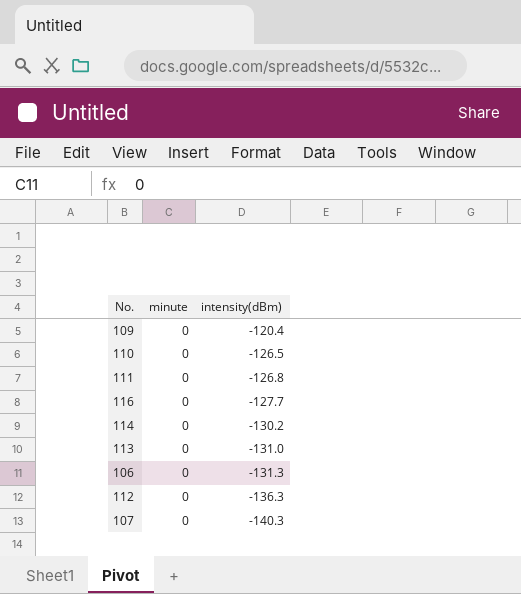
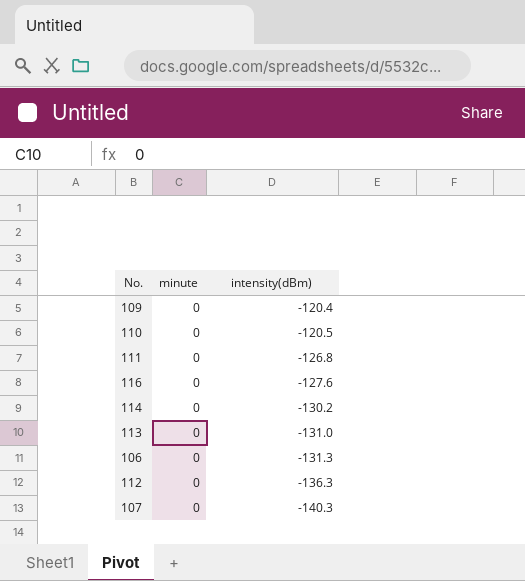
110 | intensity(dBm): -126.5 -> -120.5
116 | intensity(dBm): -127.7 -> -127.6

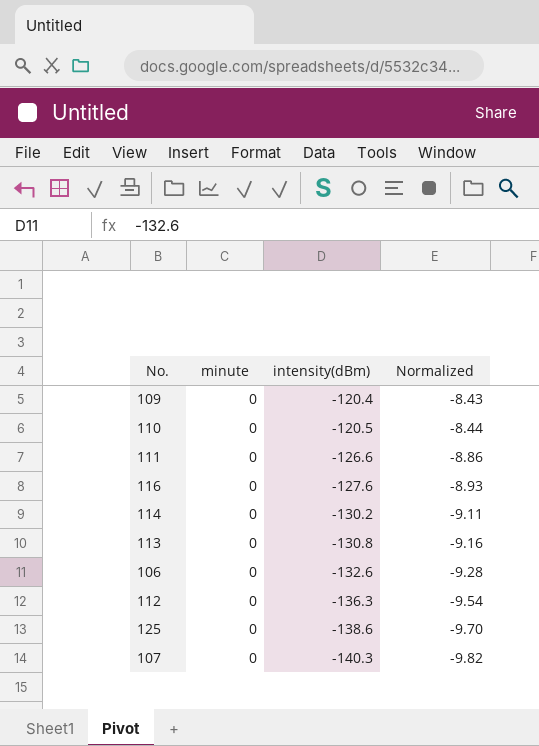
column Normalized | formula: none -> [intensity(dBm)] * 0.07
111 | intensity(dBm): -126.8 -> -126.6
113 | intensity(dBm): -131.0 -> -130.8
106 | intensity(dBm): -131.3 -> -132.6
row 125: none -> 0 | -138.6 | -9.70

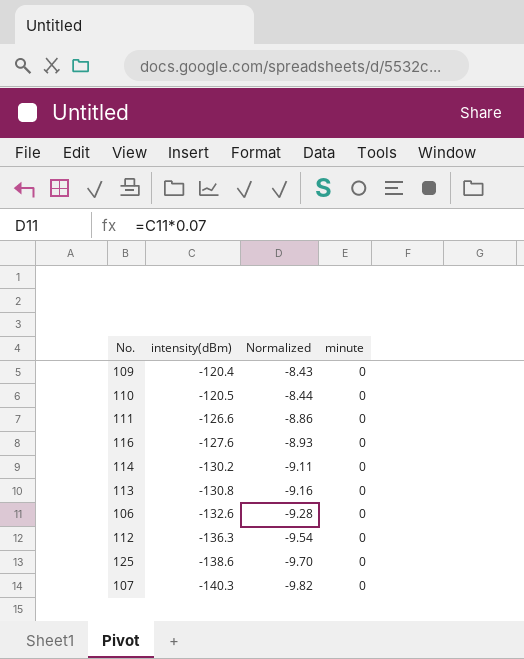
column minute | position: 2 -> 4

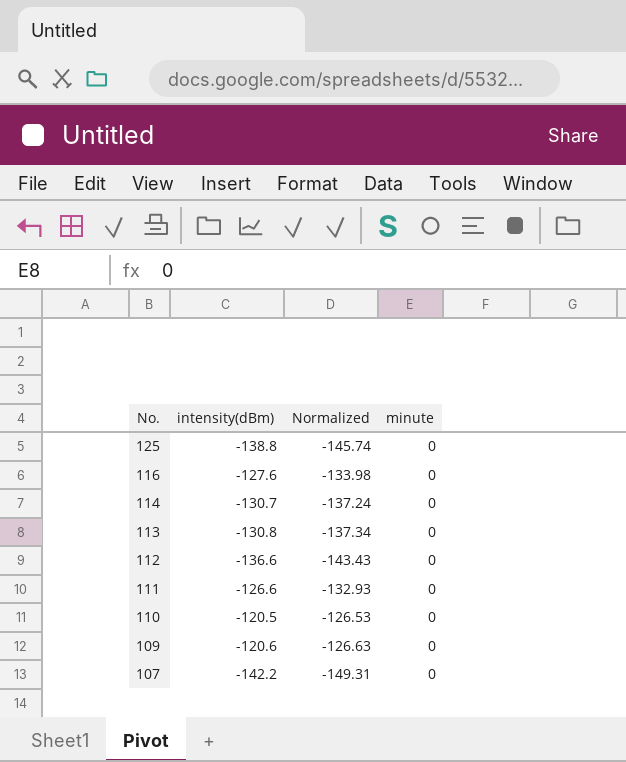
row order: intensity(dBm) descending -> No. descending
column Normalized | formula: [intensity(dBm)] * 0.07 -> [intensity(dBm)] * 1.05
row 106: -132.6 | -9.28 | 0 -> none
125 | intensity(dBm): -138.6 -> -138.8
114 | intensity(dBm): -130.2 -> -130.7
112 | intensity(dBm): -136.3 -> -136.6
109 | intensity(dBm): -120.4 -> -120.6
107 | intensity(dBm): -140.3 -> -142.2

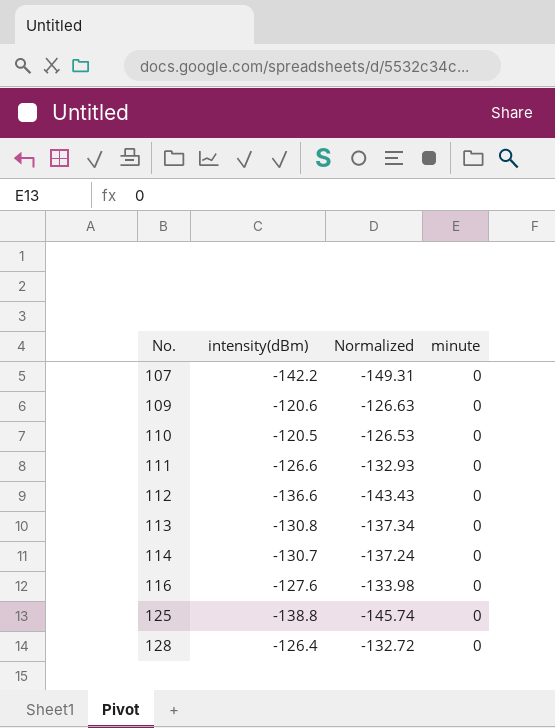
row order: No. descending -> No. ascending
row 128: none -> -126.4 | -132.72 | 0

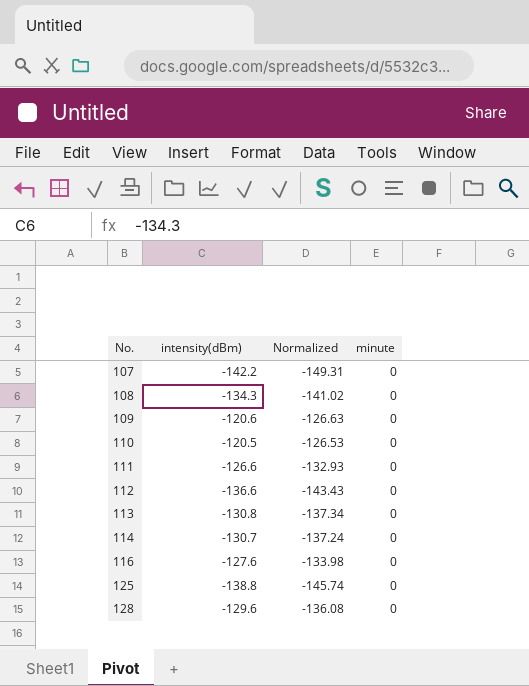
row 108: none -> -134.3 | -141.02 | 0
128 | intensity(dBm): -126.4 -> -129.6
128 | Normalized: -132.72 -> -136.08

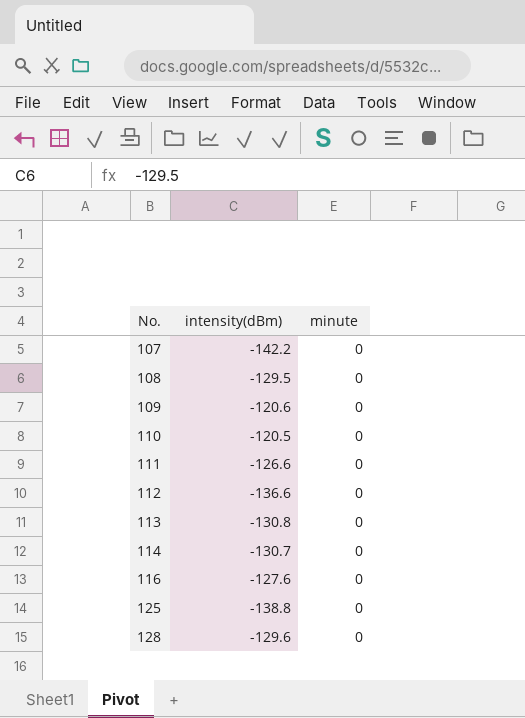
column Normalized | formula: [intensity(dBm)] * 1.05 -> none
108 | intensity(dBm): -134.3 -> -129.5

